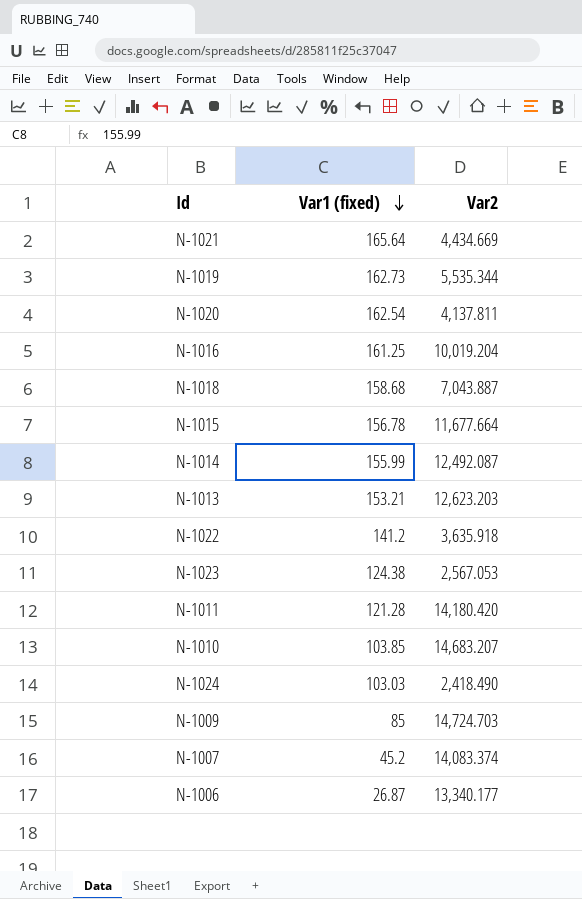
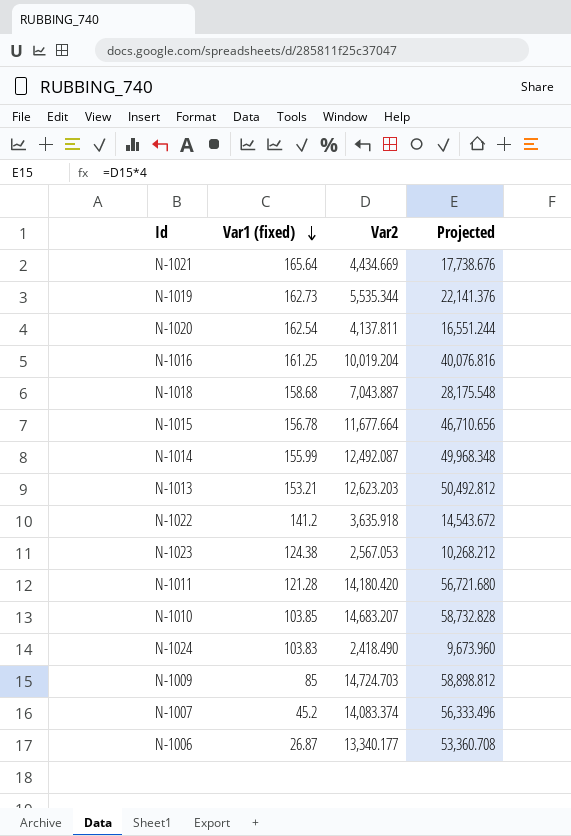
column Projected | formula: none -> [Var2] * 4
N-1024 | Var1 (fixed): 103.03 -> 103.83

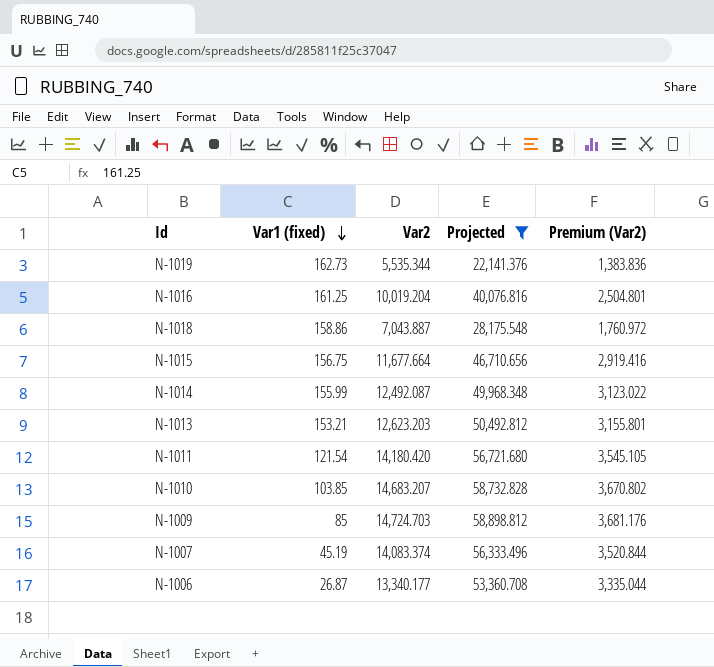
filter: none -> Projected >= 22,141.376
column Premium (Var2) | formula: none -> [Var2] * 0.25
N-1018 | Var1 (fixed): 158.68 -> 158.86
N-1015 | Var1 (fixed): 156.78 -> 156.75
N-1011 | Var1 (fixed): 121.28 -> 121.54
N-1007 | Var1 (fixed): 45.2 -> 45.19

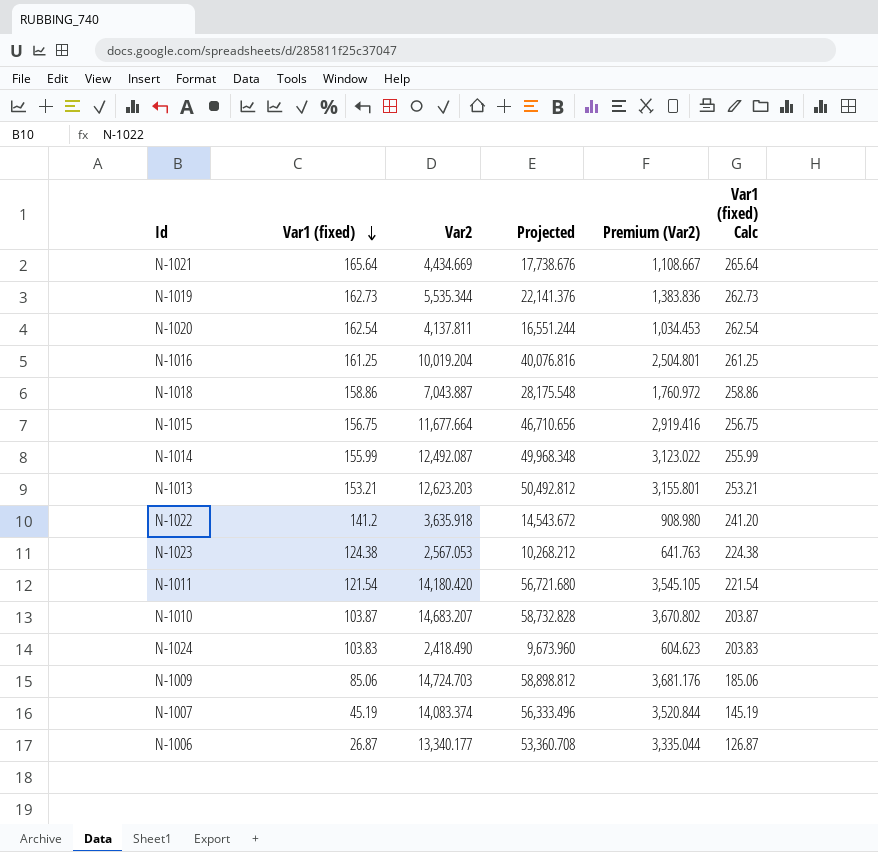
filter: Projected >= 22,141.376 -> none
column Var1 (fixed) Calc | formula: none -> [Var1 (fixed)] + 100
N-1010 | Var1 (fixed): 103.85 -> 103.87
N-1009 | Var1 (fixed): 85 -> 85.06

